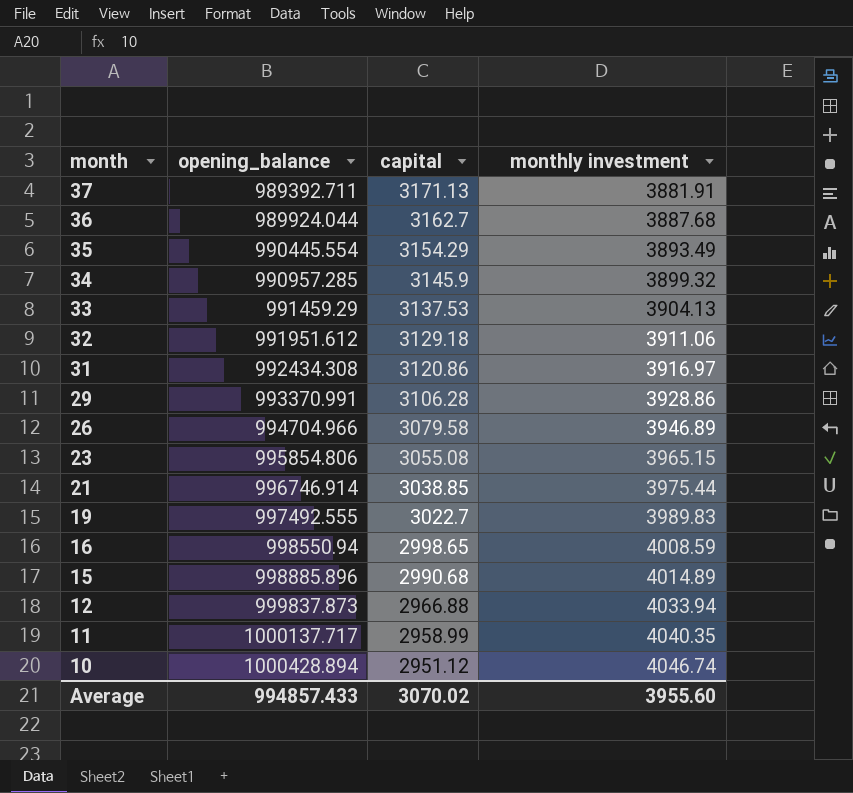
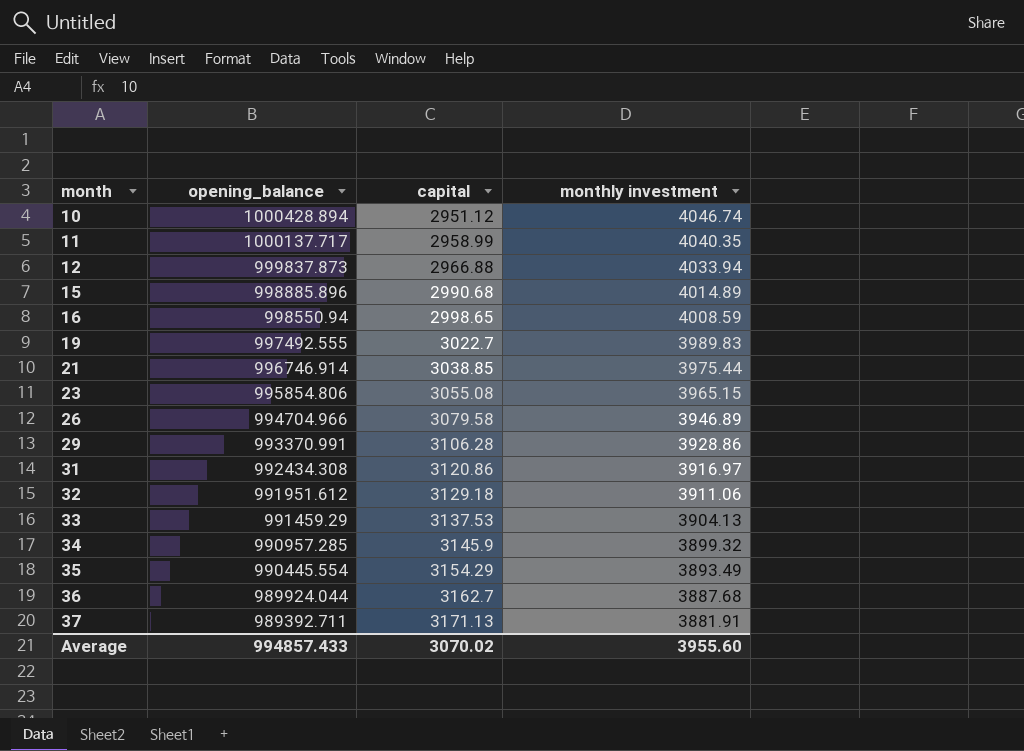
row order: month descending -> month ascending

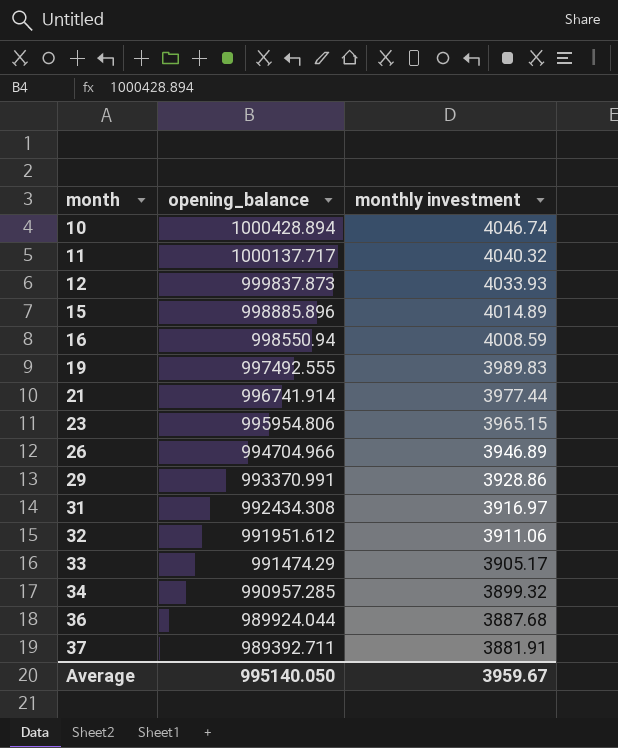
column capital | position: 3 -> none
row 35: 990445.554 | 3154.29 | 3893.49 -> none
11 | monthly investment: 4040.35 -> 4040.32
12 | monthly investment: 4033.94 -> 4033.93
21 | opening_balance: 996746.914 -> 996741.914
21 | monthly investment: 3975.44 -> 3977.44
23 | opening_balance: 995854.806 -> 995954.806
33 | opening_balance: 991459.29 -> 991474.29
33 | monthly investment: 3904.13 -> 3905.17
Average | opening_balance: 994857.433 -> 995140.050
Average | monthly investment: 3955.60 -> 3959.67

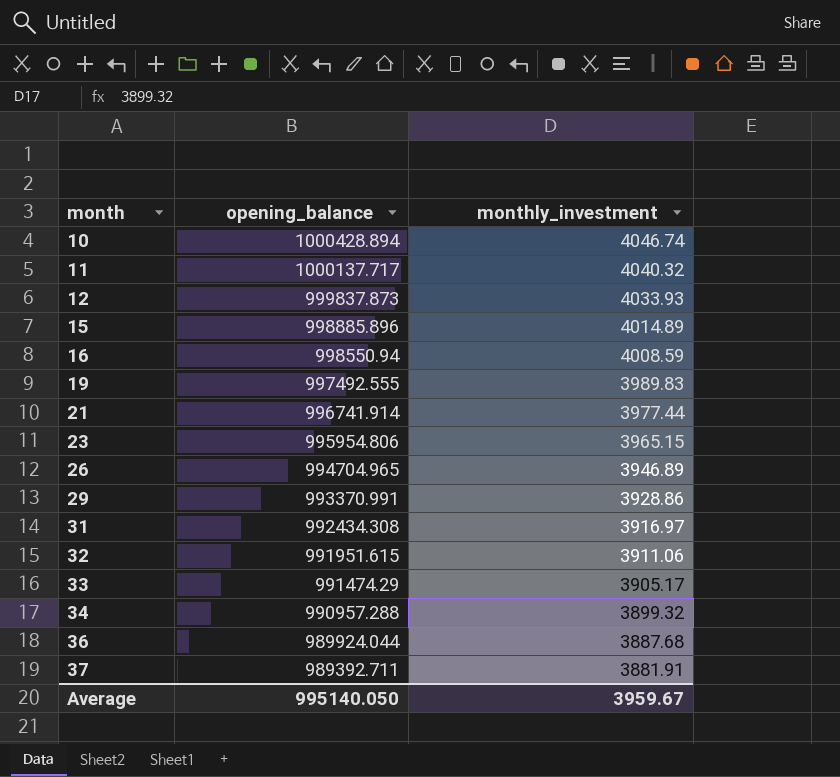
column name: monthly investment -> monthly_investment
26 | opening_balance: 994704.966 -> 994704.965
32 | opening_balance: 991951.612 -> 991951.615
34 | opening_balance: 990957.285 -> 990957.288

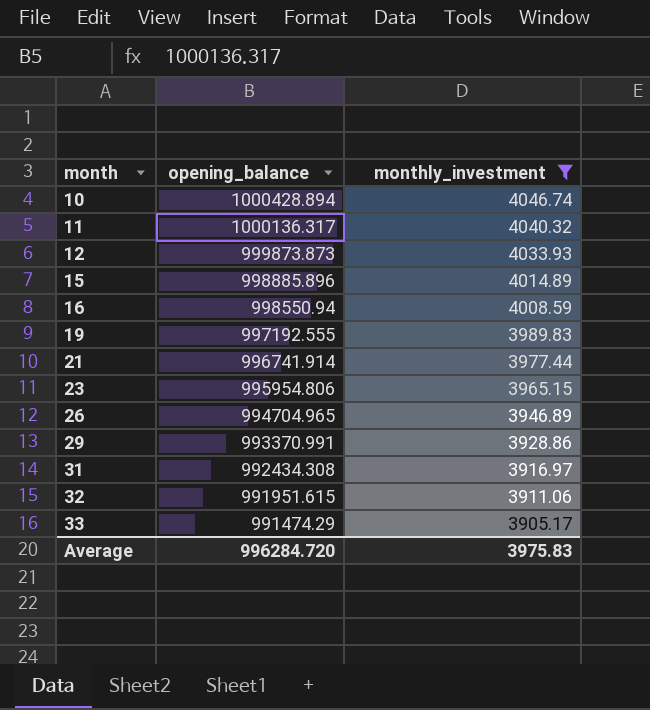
filter: none -> monthly_investment >= 3905.17
11 | opening_balance: 1000137.717 -> 1000136.317
12 | opening_balance: 999837.873 -> 999873.873
19 | opening_balance: 997492.555 -> 997192.555
Average | opening_balance: 995140.050 -> 996284.720
Average | monthly_investment: 3959.67 -> 3975.83

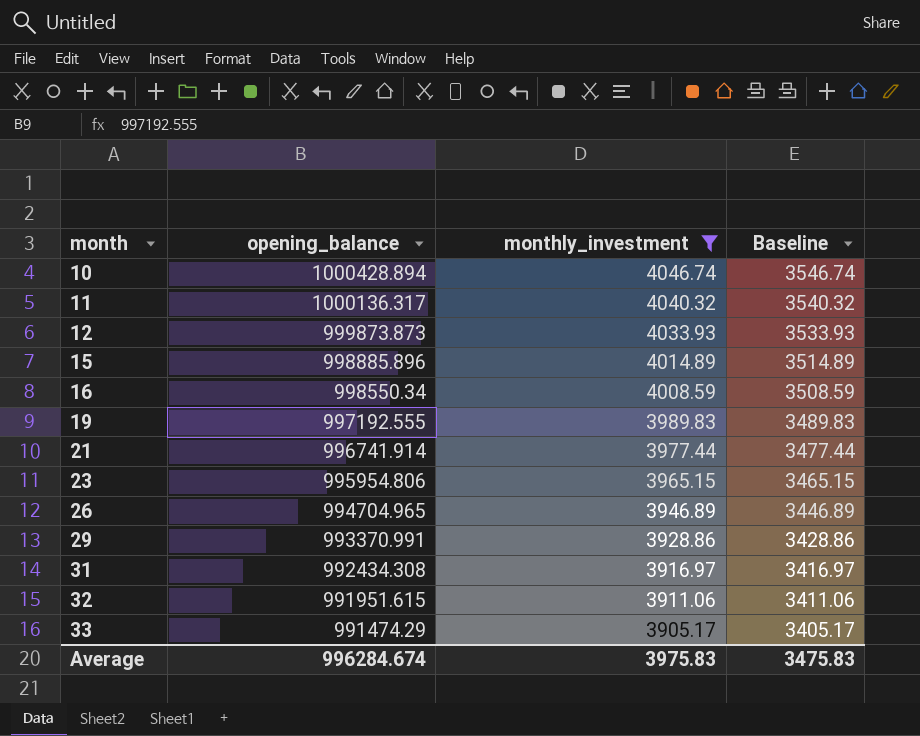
column Baseline | formula: none -> [monthly_investment] - 500
16 | opening_balance: 998550.94 -> 998550.34
Average | opening_balance: 996284.720 -> 996284.674

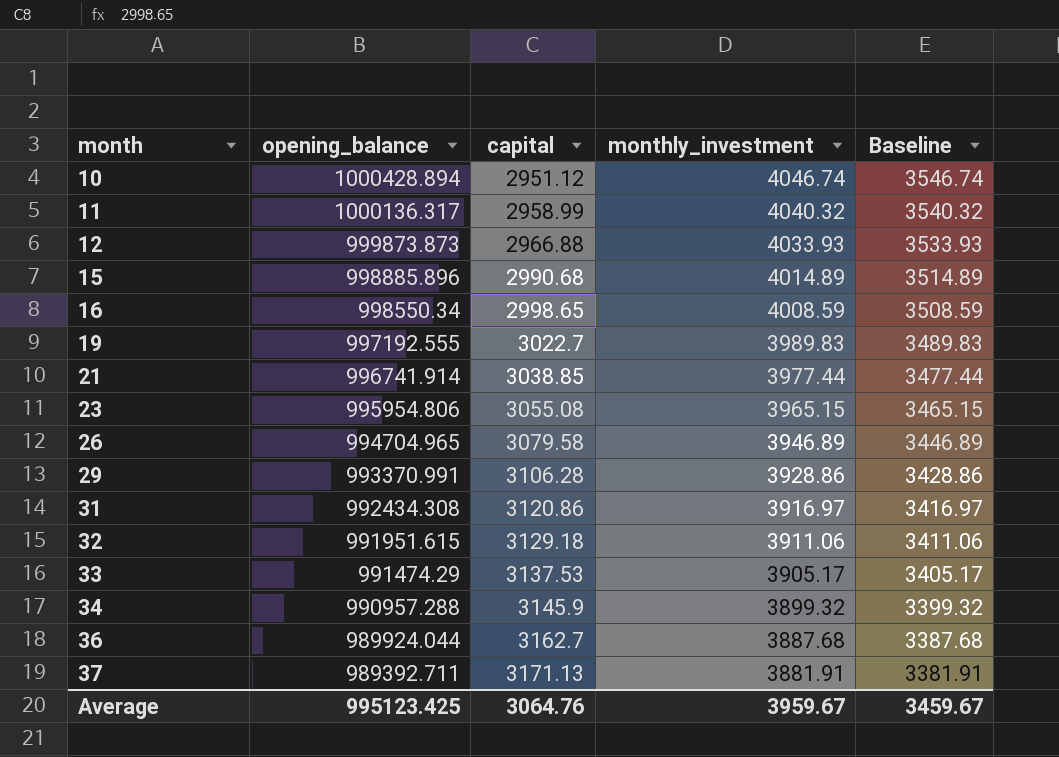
filter: monthly_investment >= 3905.17 -> none
column capital | position: none -> 3
Average | opening_balance: 996284.674 -> 995123.425
Average | monthly_investment: 3975.83 -> 3959.67
Average | Baseline: 3475.83 -> 3459.67

